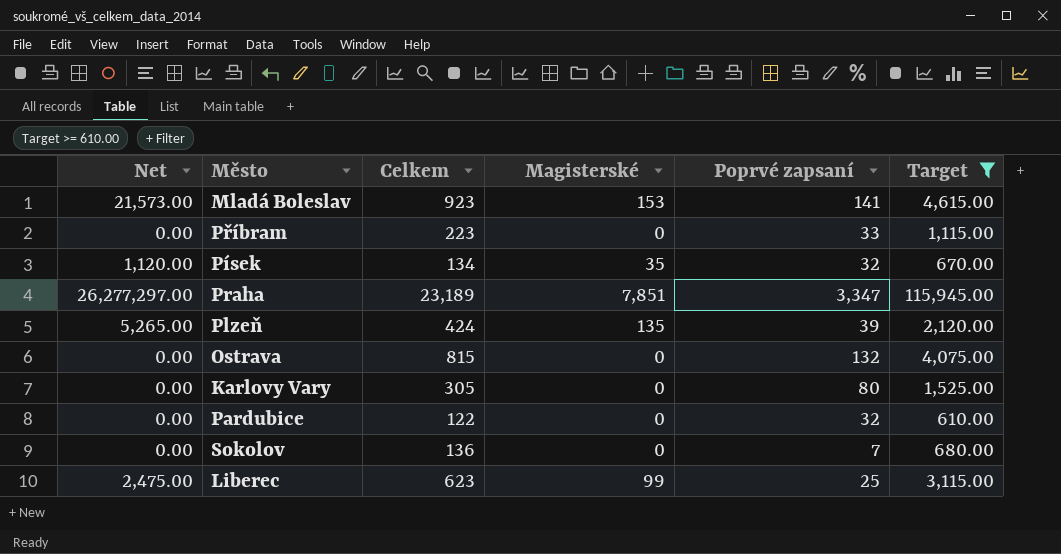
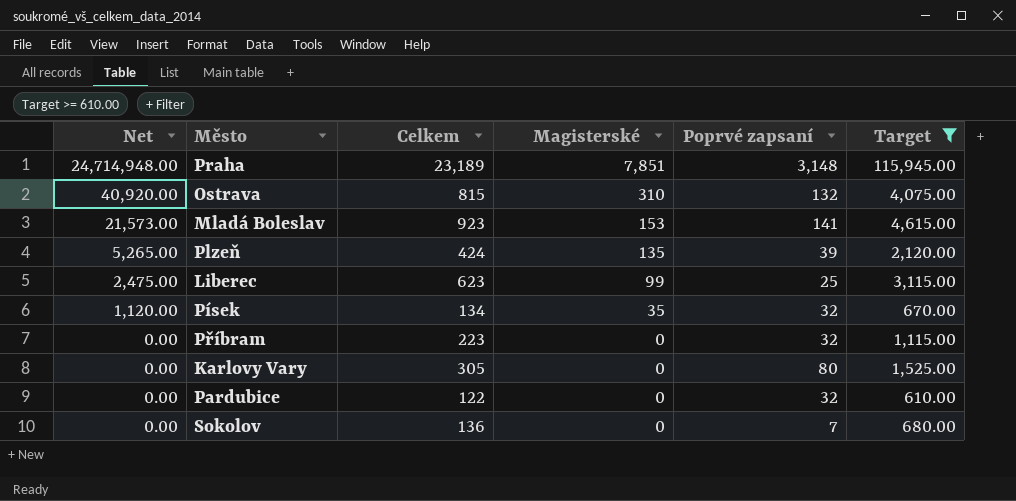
row order: none -> Net descending
Praha | Net: 26,277,297.00 -> 24,714,948.00
Praha | Poprvé zapsaní: 3,347 -> 3,148
Ostrava | Net: 0.00 -> 40,920.00
Ostrava | Magisterské: 0 -> 310
Příbram | Poprvé zapsaní: 33 -> 32

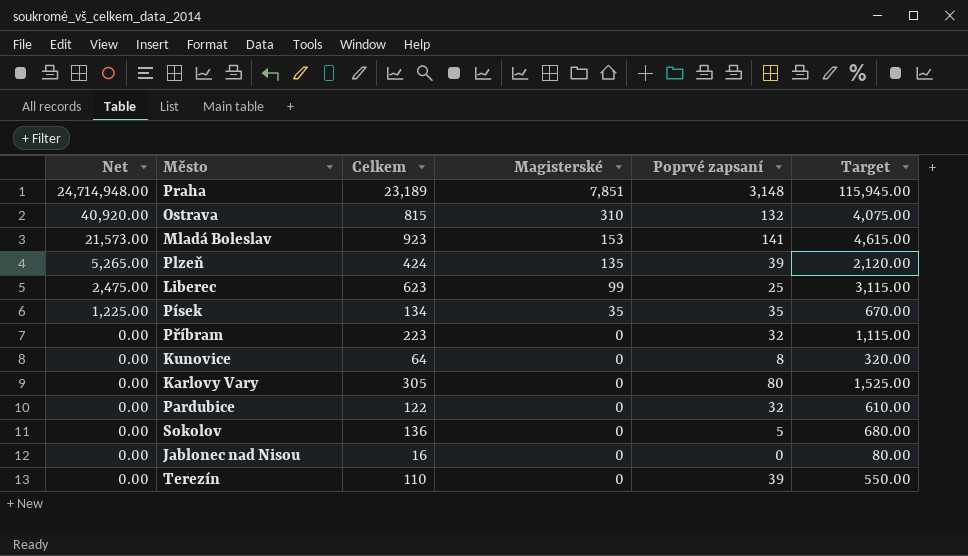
filter: Target >= 610.00 -> none
Písek | Net: 1,120.00 -> 1,225.00
Písek | Poprvé zapsaní: 32 -> 35
Sokolov | Poprvé zapsaní: 7 -> 5

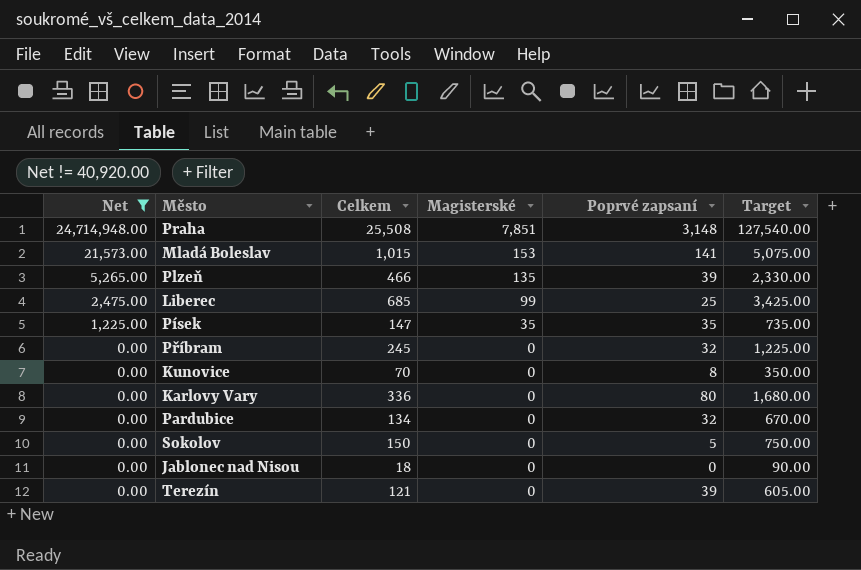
filter: none -> Net != 40,920.00
Praha | Celkem: 23,189 -> 25,508
Praha | Target: 115,945.00 -> 127,540.00
Mladá Boleslav | Celkem: 923 -> 1,015
Mladá Boleslav | Target: 4,615.00 -> 5,075.00
Plzeň | Celkem: 424 -> 466
Plzeň | Target: 2,120.00 -> 2,330.00
Liberec | Celkem: 623 -> 685
Liberec | Target: 3,115.00 -> 3,425.00
Písek | Celkem: 134 -> 147
Písek | Target: 670.00 -> 735.00
Příbram | Celkem: 223 -> 245
Příbram | Target: 1,115.00 -> 1,225.00
Kunovice | Celkem: 64 -> 70
Kunovice | Target: 320.00 -> 350.00
Karlovy Vary | Celkem: 305 -> 336
Karlovy Vary | Target: 1,525.00 -> 1,680.00
Pardubice | Celkem: 122 -> 134
Pardubice | Target: 610.00 -> 670.00
Sokolov | Celkem: 136 -> 150
Sokolov | Target: 680.00 -> 750.00
Jablonec nad Nisou | Celkem: 16 -> 18
Jablonec nad Nisou | Target: 80.00 -> 90.00
Terezín | Celkem: 110 -> 121
Terezín | Target: 550.00 -> 605.00

